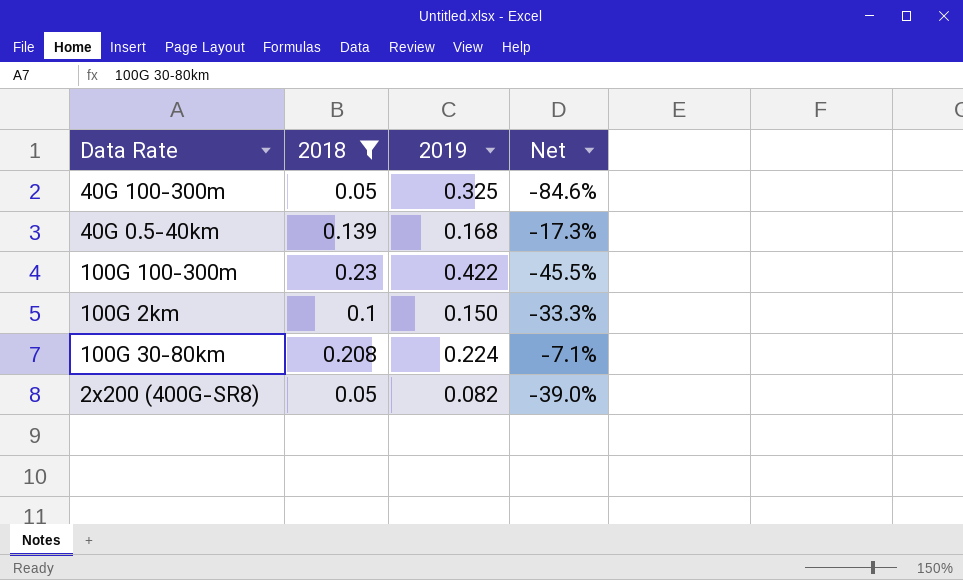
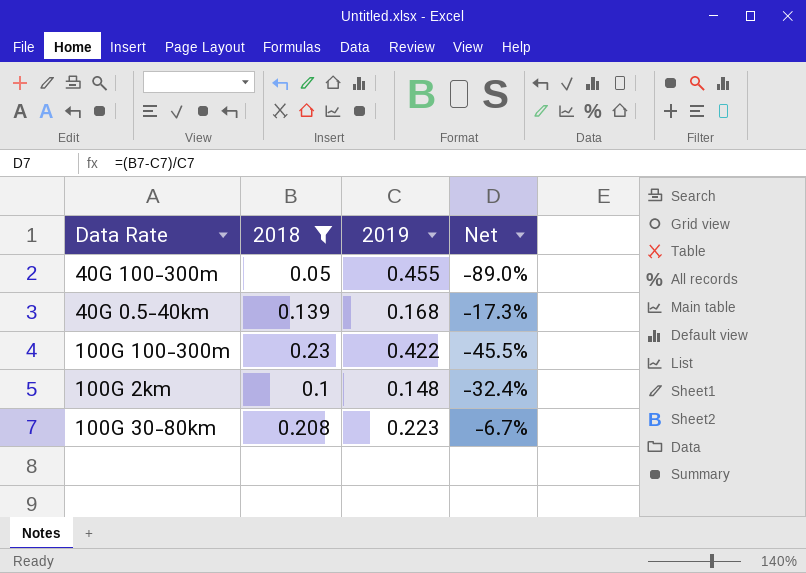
row 2x200 (400G-SR8): 0.05 | 0.082 | -39.0% -> none
40G 100-300m | 2019: 0.325 -> 0.455
40G 100-300m | Net: -84.6% -> -89.0%
100G 2km | 2019: 0.150 -> 0.148
100G 2km | Net: -33.3% -> -32.4%
100G 30-80km | 2019: 0.224 -> 0.223
100G 30-80km | Net: -7.1% -> -6.7%

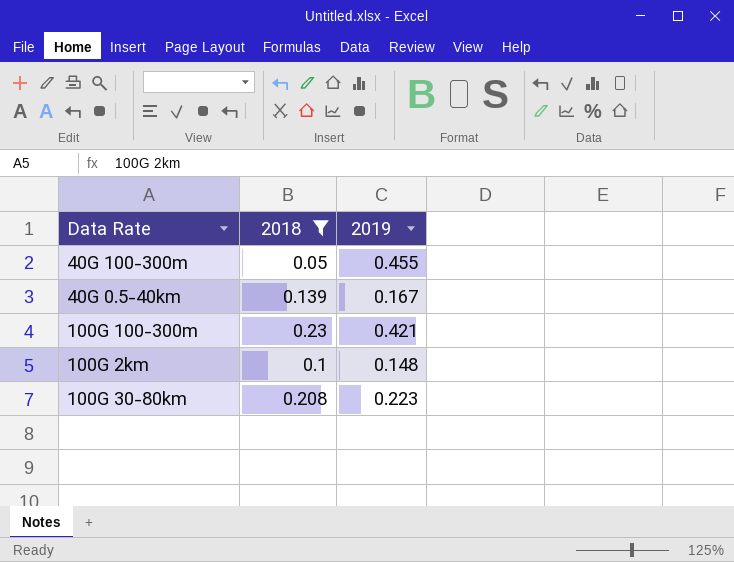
column Net | formula: ([2018] - [2019]) / [2019] -> none
40G 0.5-40km | 2019: 0.168 -> 0.167
100G 100-300m | 2019: 0.422 -> 0.421

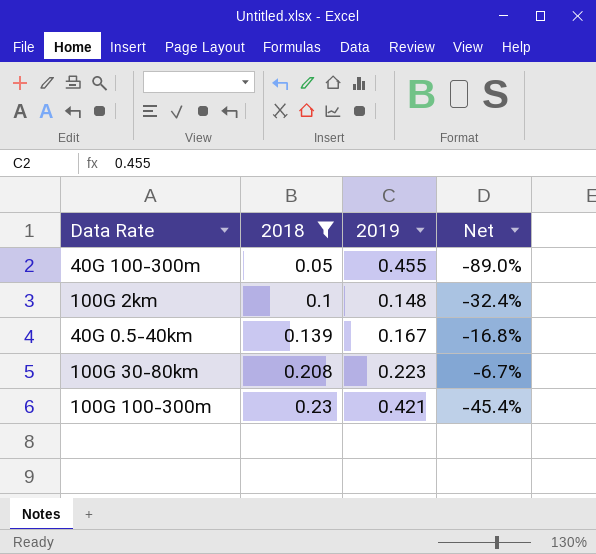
row order: none -> 2018 ascending
column Net | formula: none -> ([2018] - [2019]) / [2019]

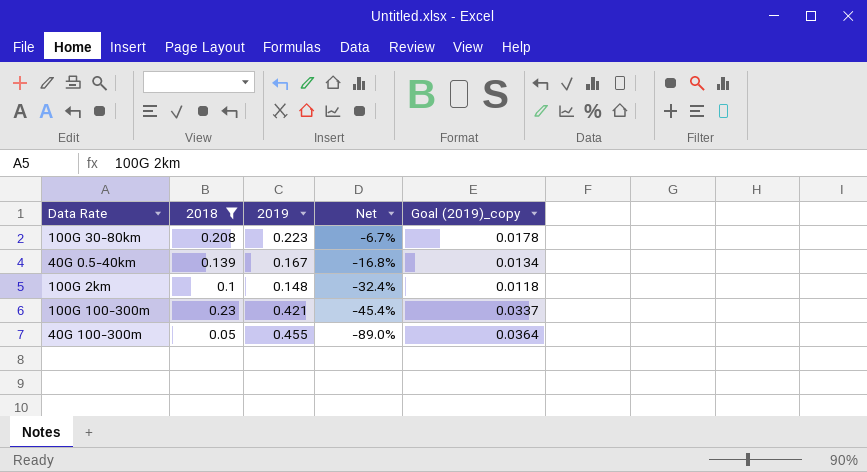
row order: 2018 ascending -> Net descending
column Goal (2019)_copy | formula: none -> [2019] * 0.08

